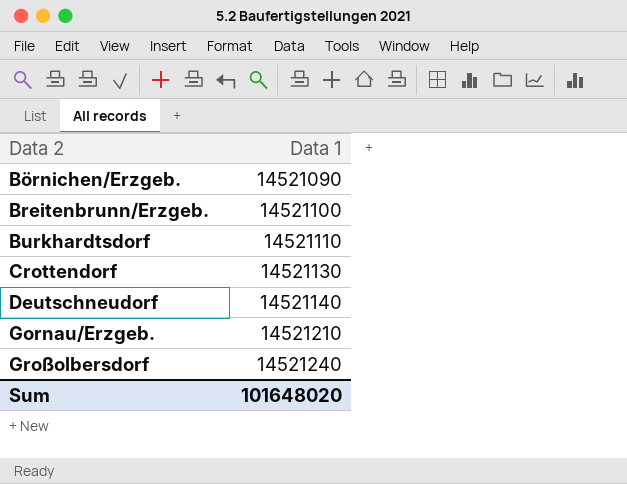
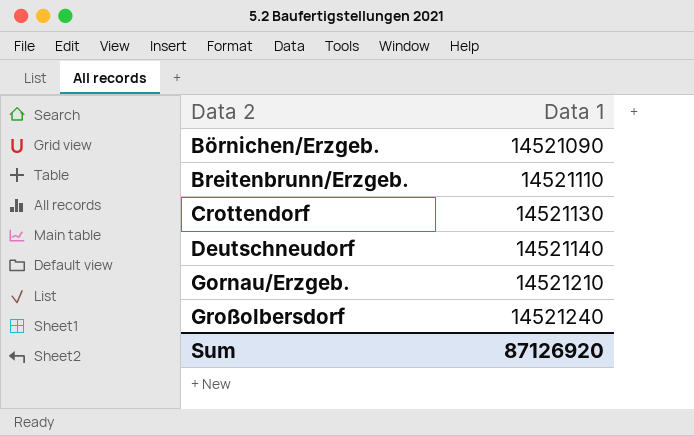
row Burkhardtsdorf: 14521110 -> none
Breitenbrunn/Erzgeb. | Data 1: 14521100 -> 14521110
Sum | Data 1: 101648020 -> 87126920

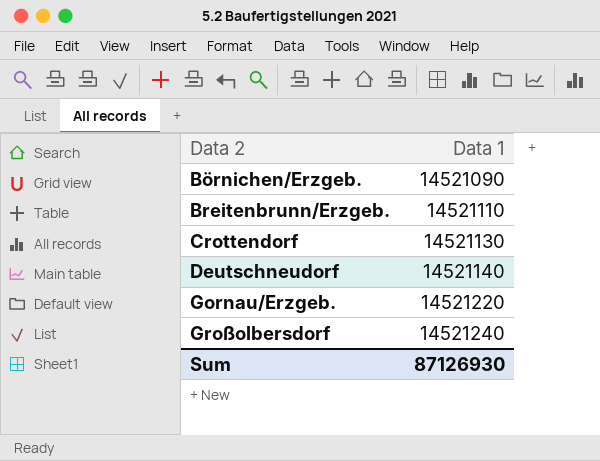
Gornau/Erzgeb. | Data 1: 14521210 -> 14521220
Sum | Data 1: 87126920 -> 87126930

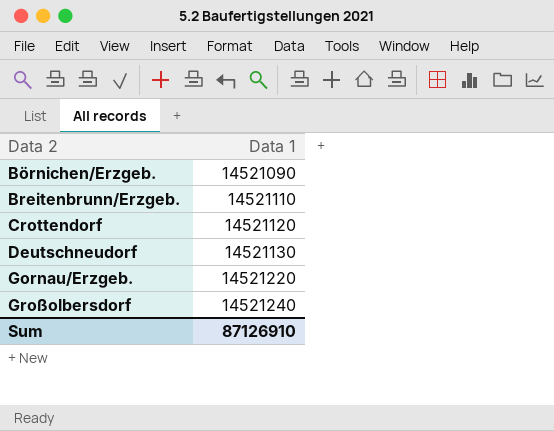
Crottendorf | Data 1: 14521130 -> 14521120
Deutschneudorf | Data 1: 14521140 -> 14521130
Sum | Data 1: 87126930 -> 87126910

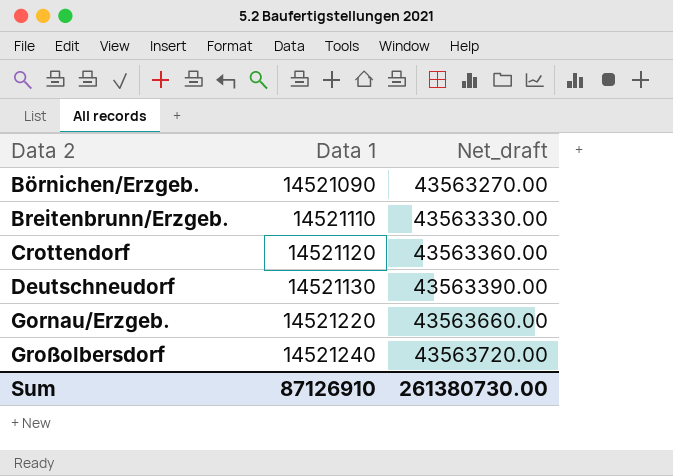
column Net_draft | formula: none -> [Data 1] * 3

